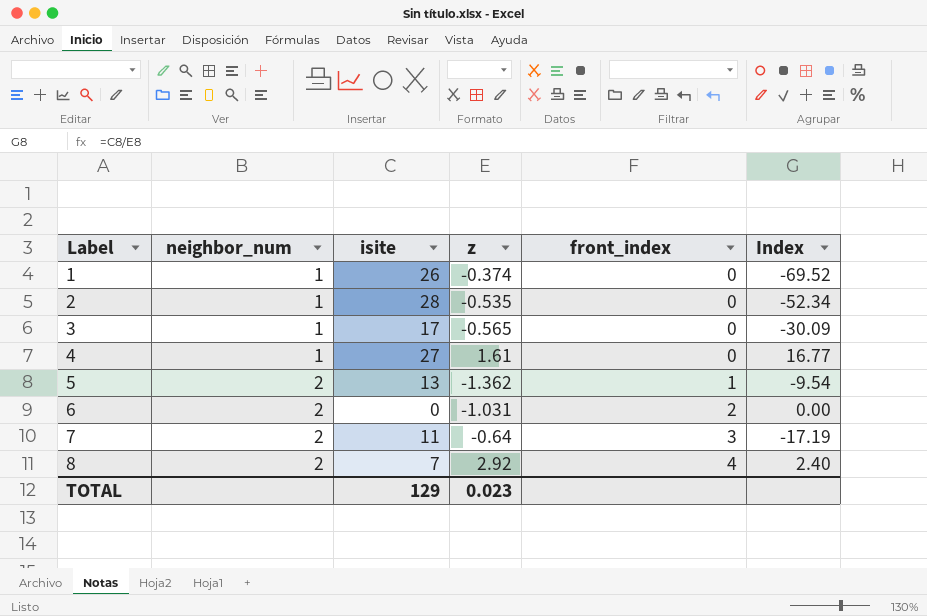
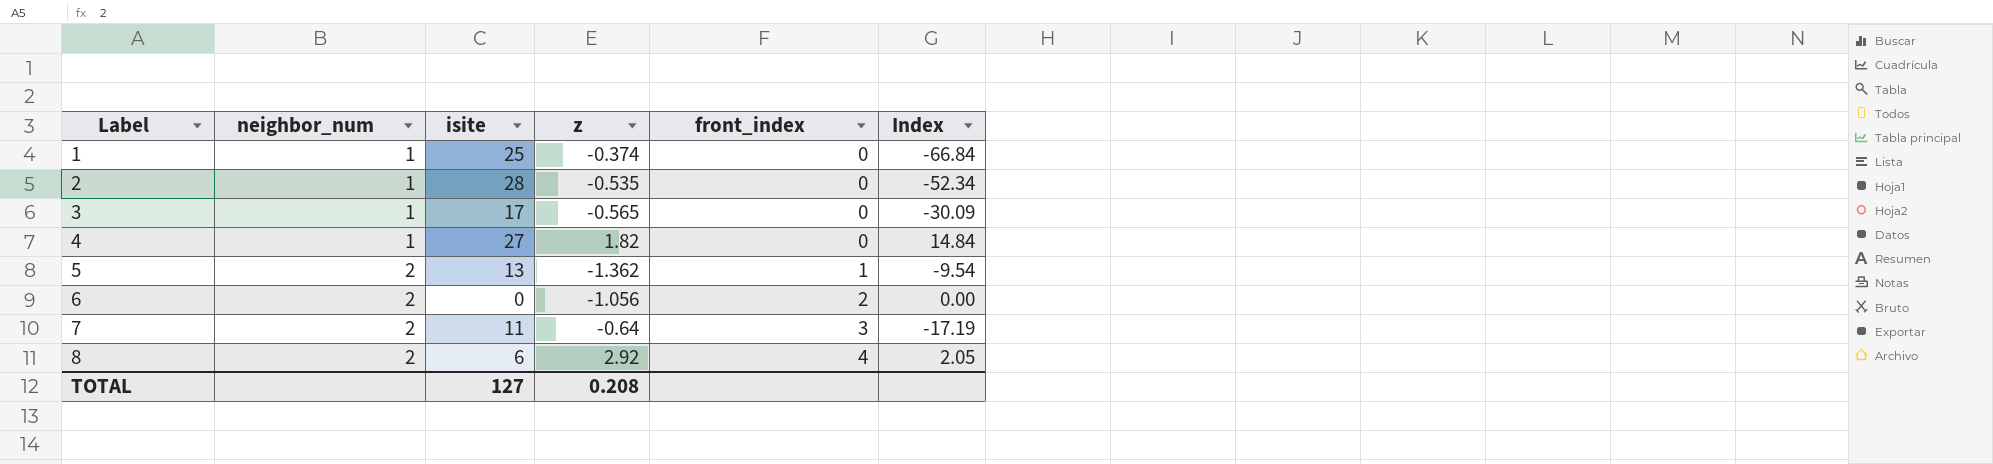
1 | isite: 26 -> 25
1 | Index: -69.52 -> -66.84
4 | z: 1.61 -> 1.82
4 | Index: 16.77 -> 14.84
6 | z: -1.031 -> -1.056
8 | isite: 7 -> 6
8 | Index: 2.40 -> 2.05
TOTAL | isite: 129 -> 127
TOTAL | z: 0.023 -> 0.208

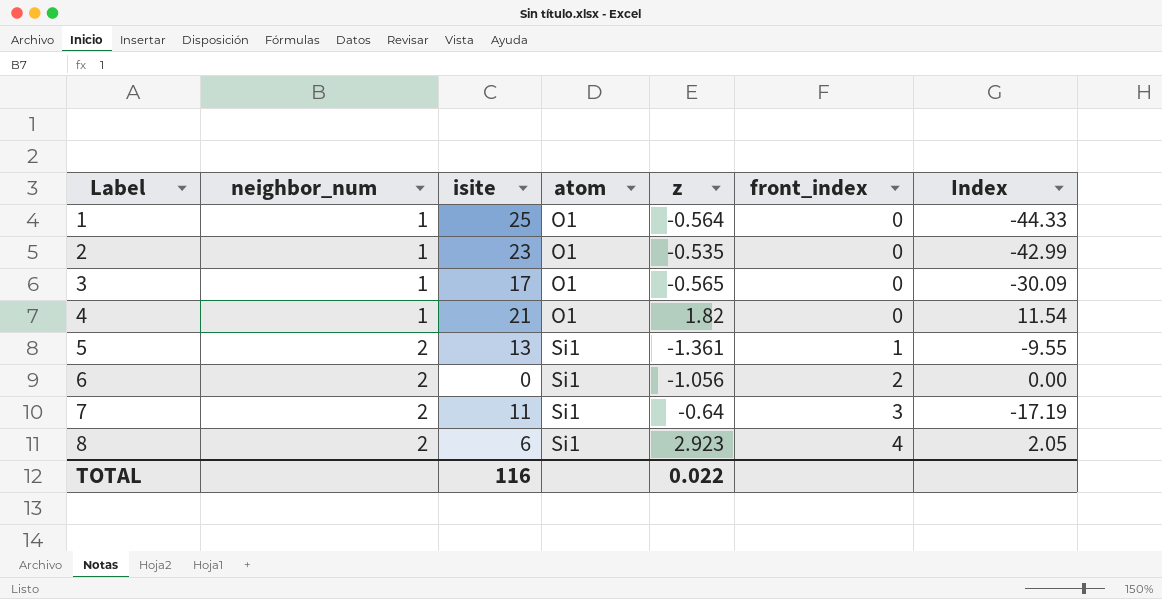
column atom | position: none -> 4
1 | z: -0.374 -> -0.564
1 | Index: -66.84 -> -44.33
2 | isite: 28 -> 23
2 | Index: -52.34 -> -42.99
4 | isite: 27 -> 21
4 | Index: 14.84 -> 11.54
5 | z: -1.362 -> -1.361
5 | Index: -9.54 -> -9.55
8 | z: 2.92 -> 2.923
TOTAL | isite: 127 -> 116
TOTAL | z: 0.208 -> 0.022

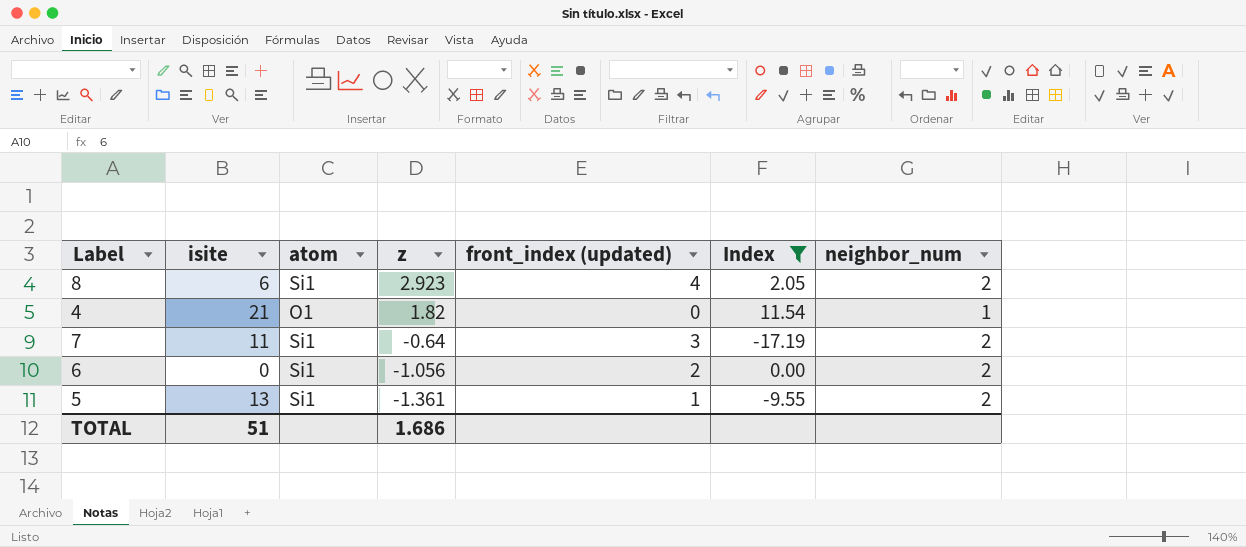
filter: none -> Index >= -17.19
row order: Label ascending -> z descending
column name: front_index -> front_index (updated)
column neighbor_num | position: 2 -> 7
TOTAL | isite: 116 -> 51
TOTAL | z: 0.022 -> 1.686

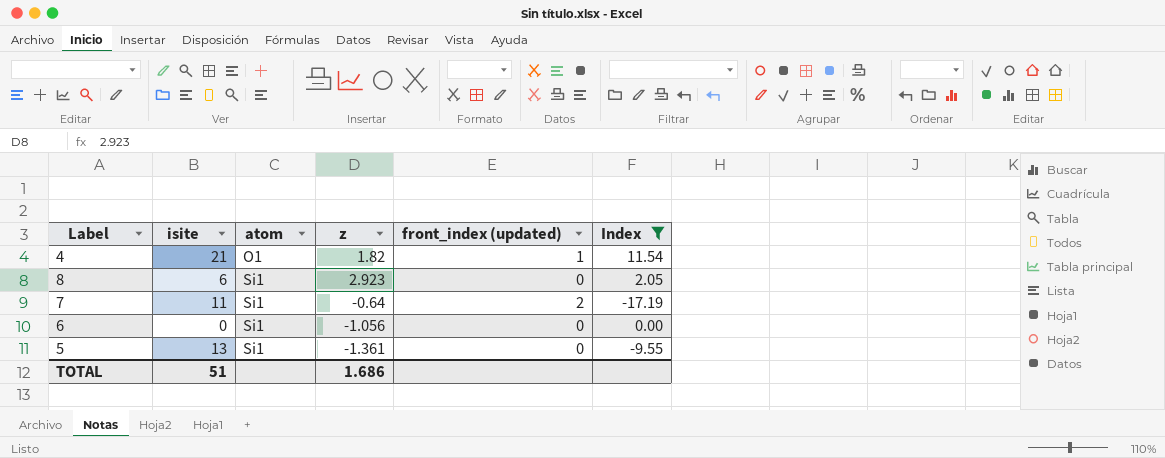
row order: z descending -> atom ascending
column neighbor_num | position: 7 -> none
4 | front_index (updated): 0 -> 1
8 | front_index (updated): 4 -> 0
7 | front_index (updated): 3 -> 2
6 | front_index (updated): 2 -> 0
5 | front_index (updated): 1 -> 0

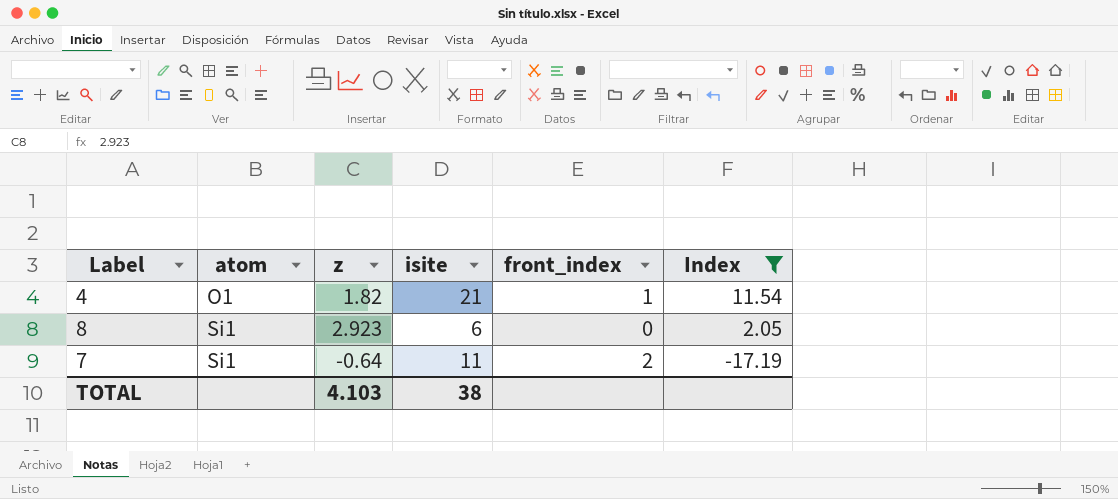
column isite | position: 2 -> 4
column name: front_index (updated) -> front_index
row 6: 0 | Si1 | -1.056 | 0 | 0.00 -> none
row 5: 13 | Si1 | -1.361 | 0 | -9.55 -> none
TOTAL | z: 1.686 -> 4.103
TOTAL | isite: 51 -> 38

